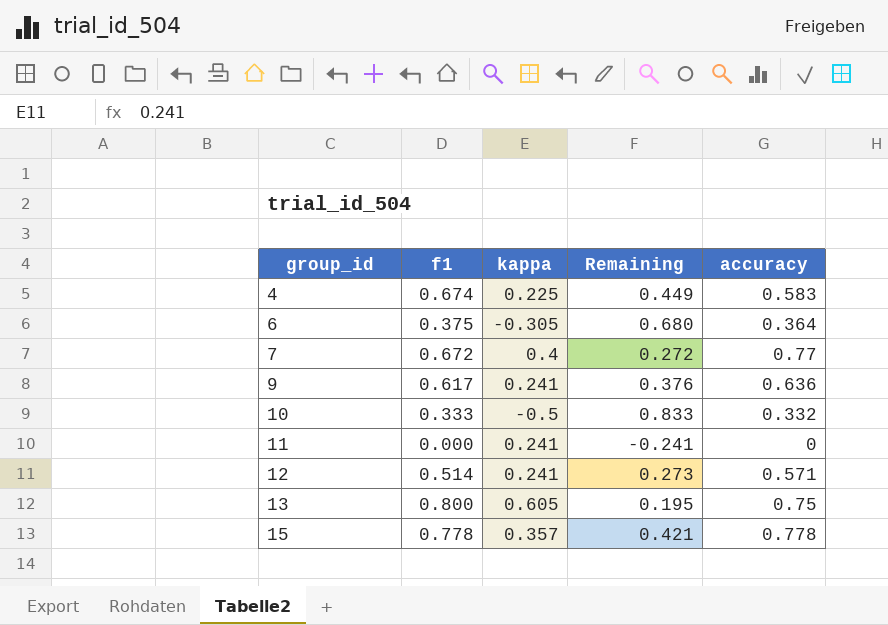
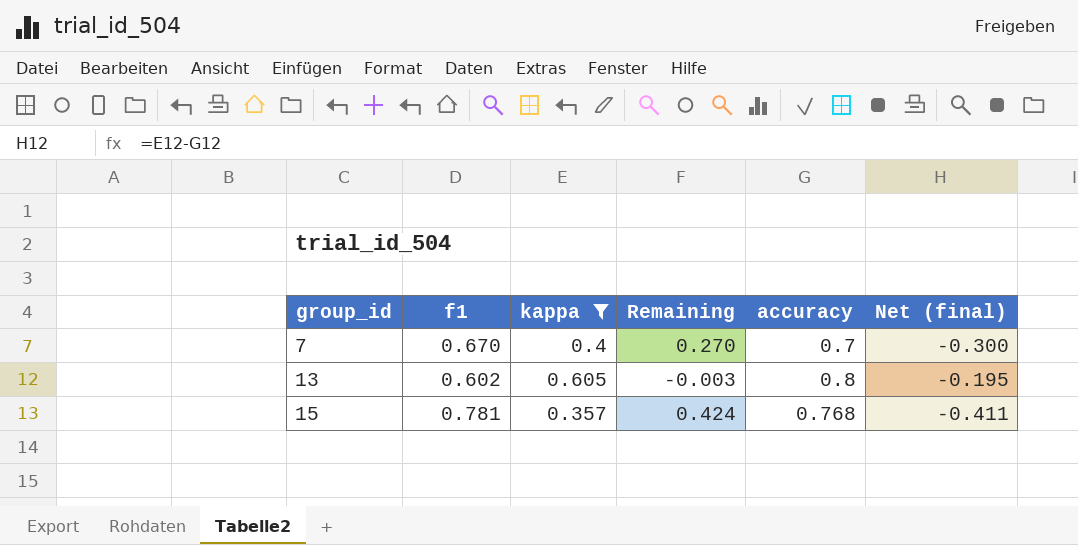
filter: none -> kappa >= 0.357
column Net (final) | formula: none -> [kappa] - [accuracy]
7 | f1: 0.672 -> 0.670
7 | Remaining: 0.272 -> 0.270
7 | accuracy: 0.77 -> 0.7
13 | f1: 0.800 -> 0.602
13 | Remaining: 0.195 -> -0.003
13 | accuracy: 0.75 -> 0.8
15 | f1: 0.778 -> 0.781
15 | Remaining: 0.421 -> 0.424
15 | accuracy: 0.778 -> 0.768

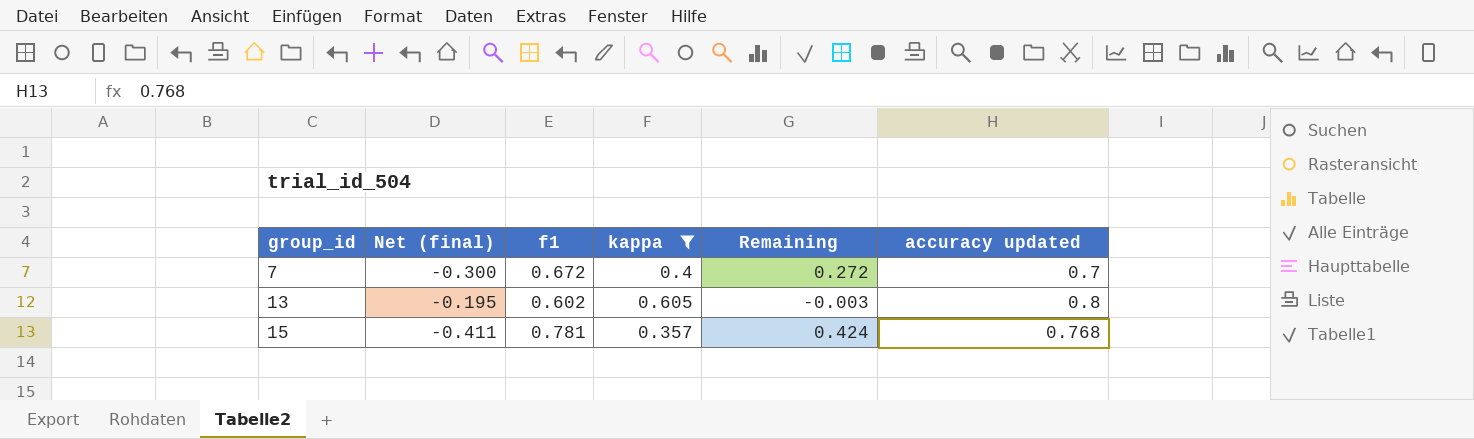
column Net (final) | position: 6 -> 2
column name: accuracy -> accuracy updated
7 | f1: 0.670 -> 0.672
7 | Remaining: 0.270 -> 0.272

